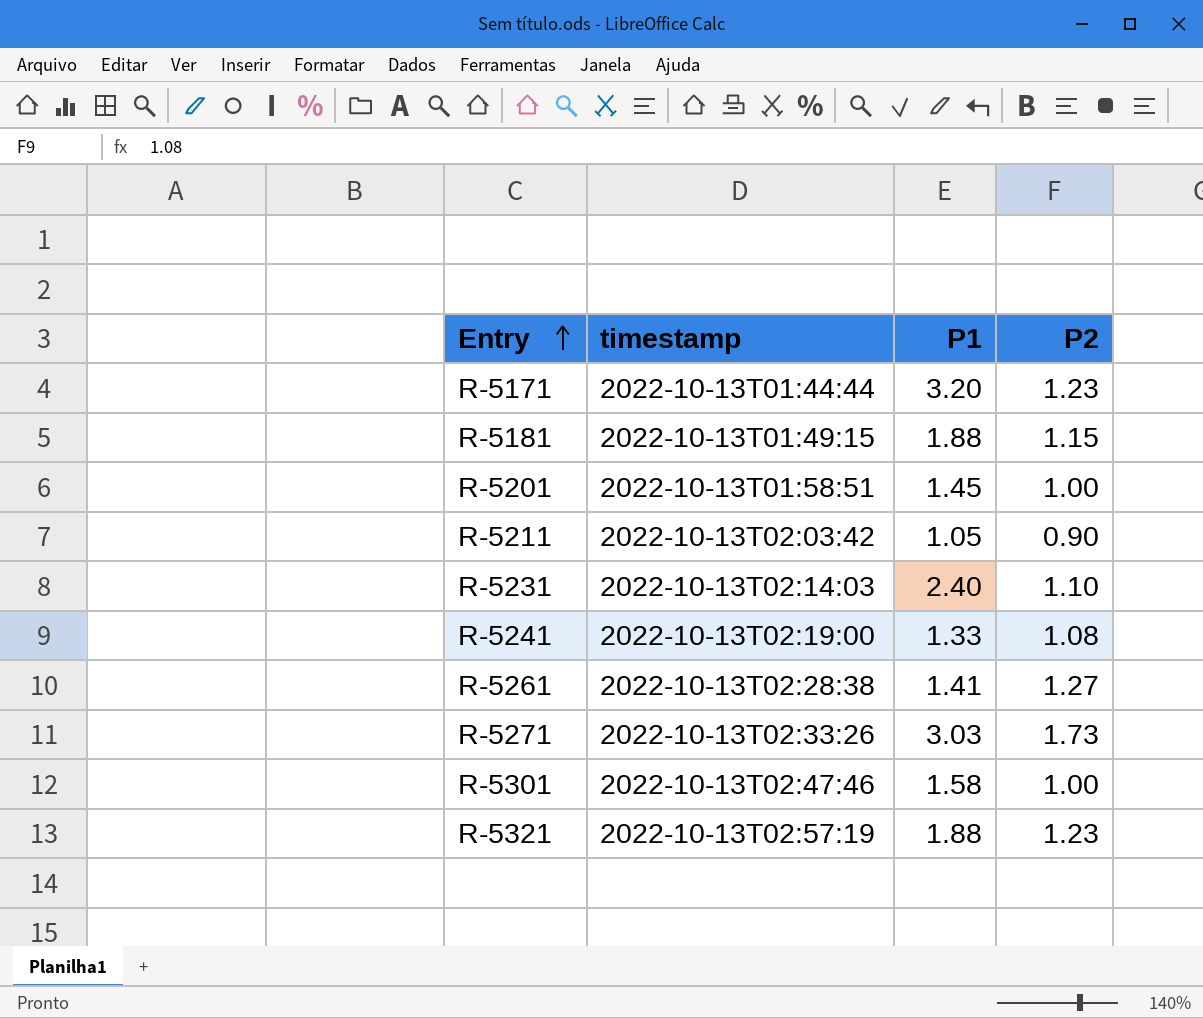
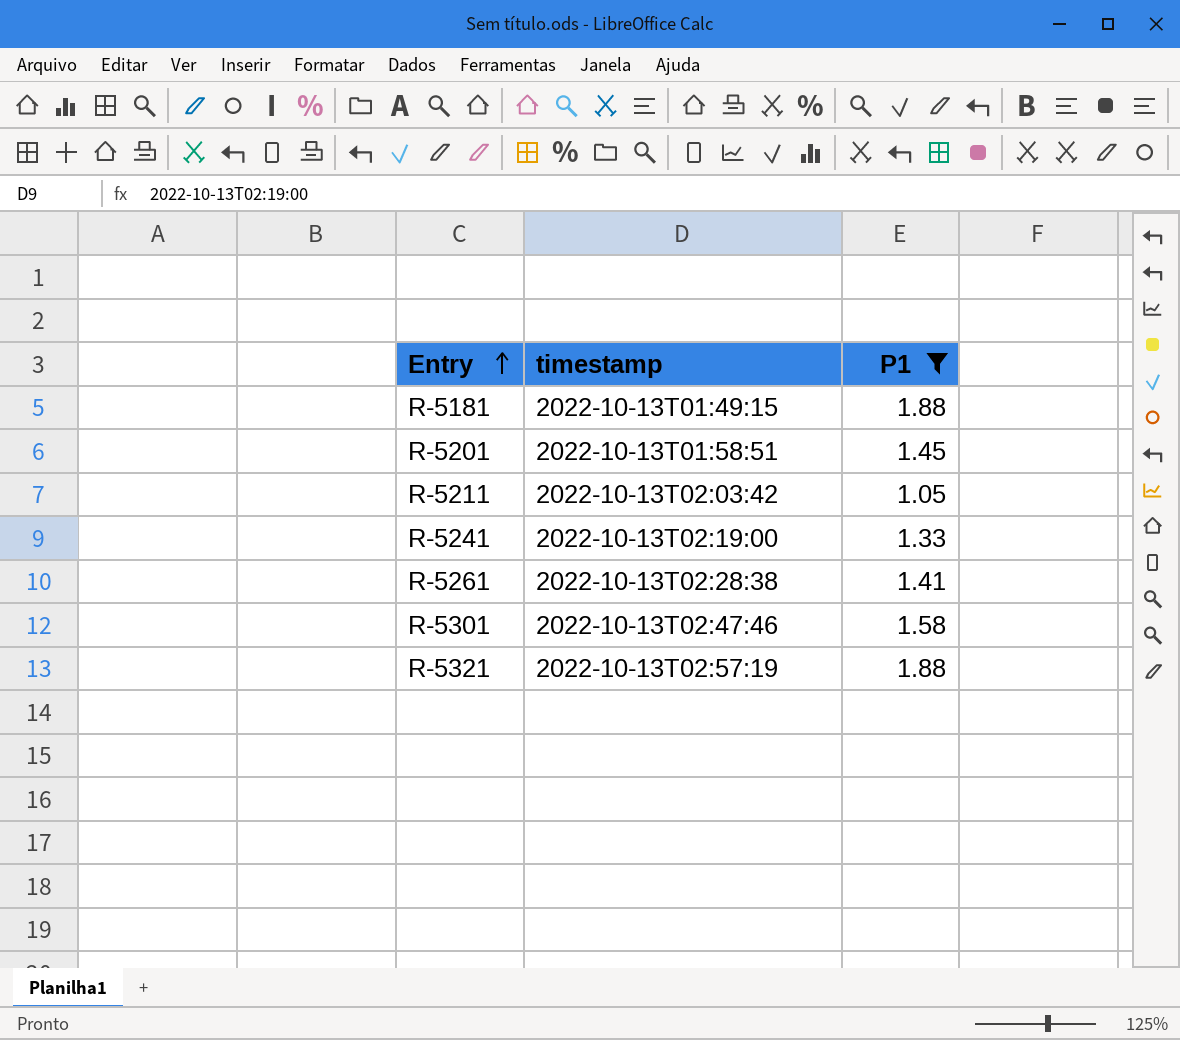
filter: none -> P1 <= 1.88
column P2 | position: 4 -> none

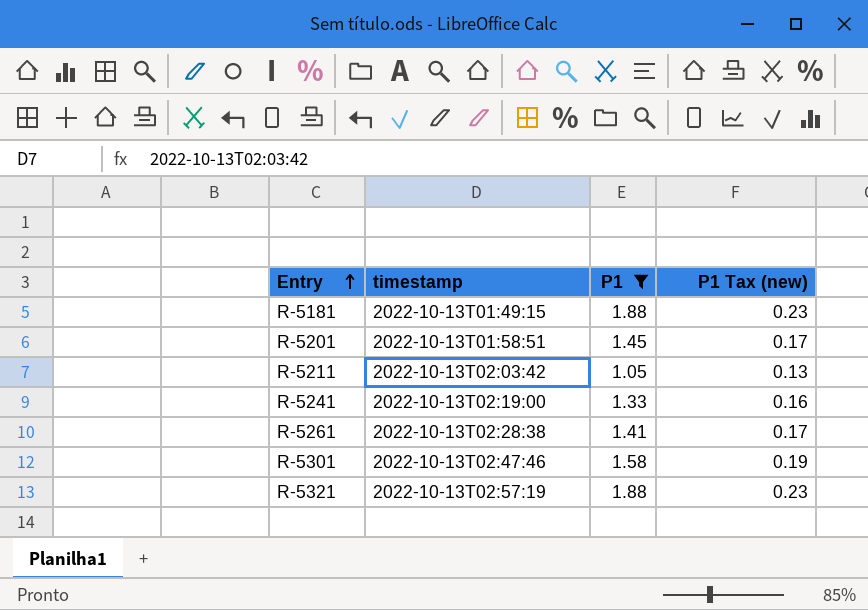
column P1 Tax (new) | formula: none -> [P1] * 0.12

